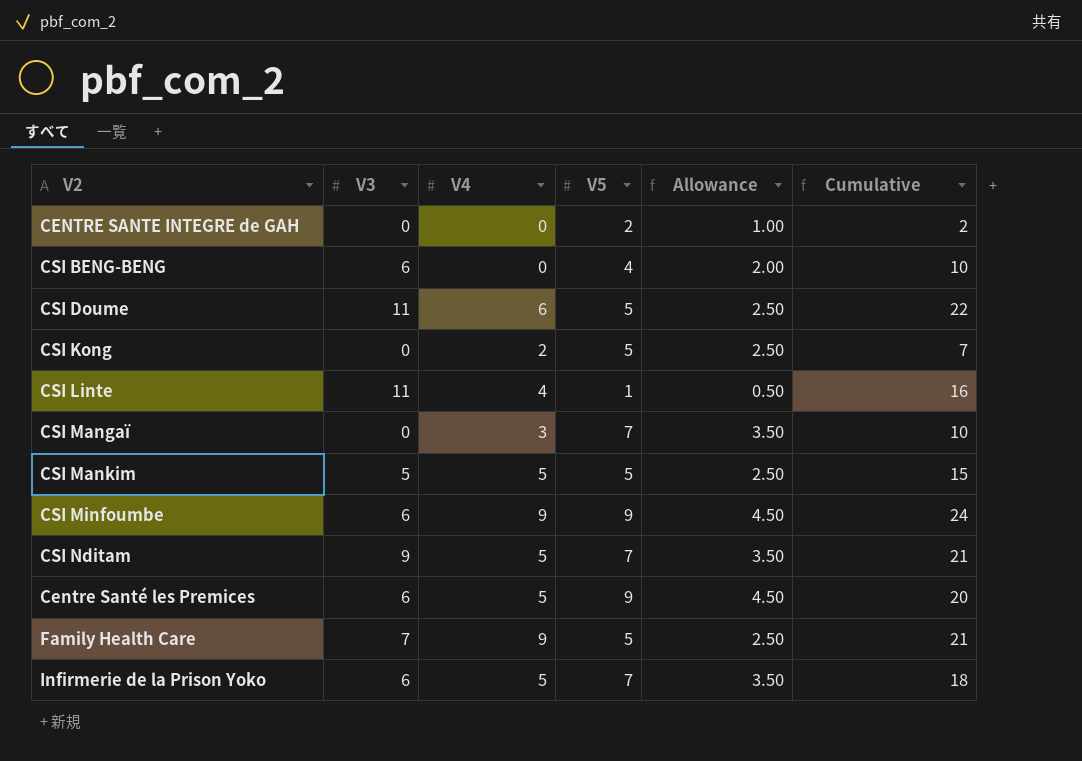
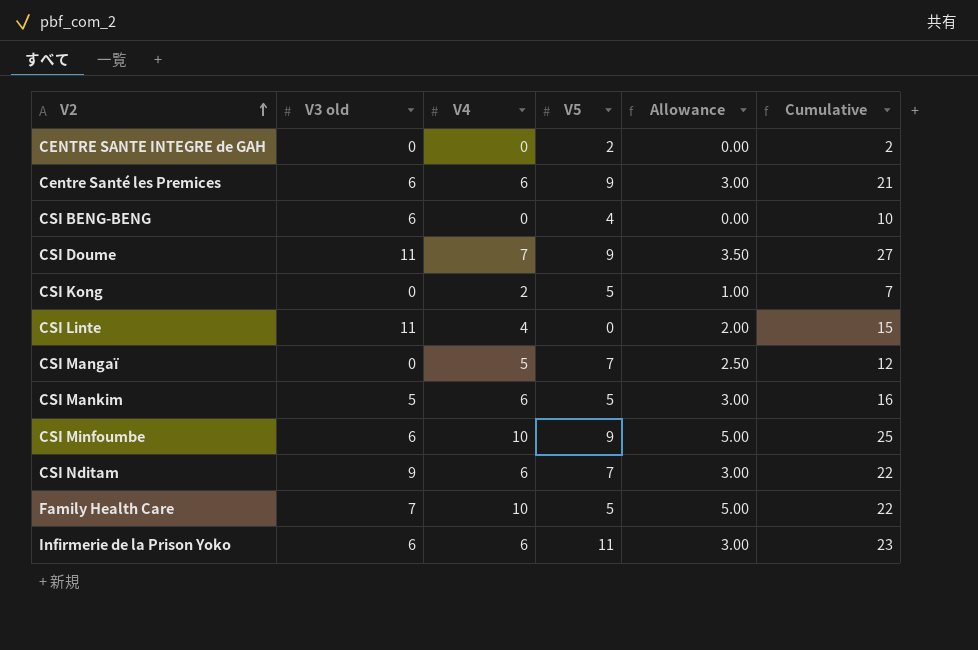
row order: none -> V2 ascending
column name: V3 -> V3 old
column Allowance | formula: [V5] * 0.5 -> [V4] * 0.5
Centre Santé les Premices | V4: 5 -> 6
Centre Santé les Premices | Cumulative: 20 -> 21
CSI Doume | V4: 6 -> 7
CSI Doume | V5: 5 -> 9
CSI Doume | Cumulative: 22 -> 27
CSI Linte | V5: 1 -> 0
CSI Linte | Cumulative: 16 -> 15
CSI Mangaï | V4: 3 -> 5
CSI Mangaï | Cumulative: 10 -> 12
CSI Mankim | V4: 5 -> 6
CSI Mankim | Cumulative: 15 -> 16
CSI Minfoumbe | V4: 9 -> 10
CSI Minfoumbe | Cumulative: 24 -> 25
CSI Nditam | V4: 5 -> 6
CSI Nditam | Cumulative: 21 -> 22
Family Health Care | V4: 9 -> 10
Family Health Care | Cumulative: 21 -> 22
Infirmerie de la Prison Yoko | V4: 5 -> 6
Infirmerie de la Prison Yoko | V5: 7 -> 11
Infirmerie de la Prison Yoko | Cumulative: 18 -> 23

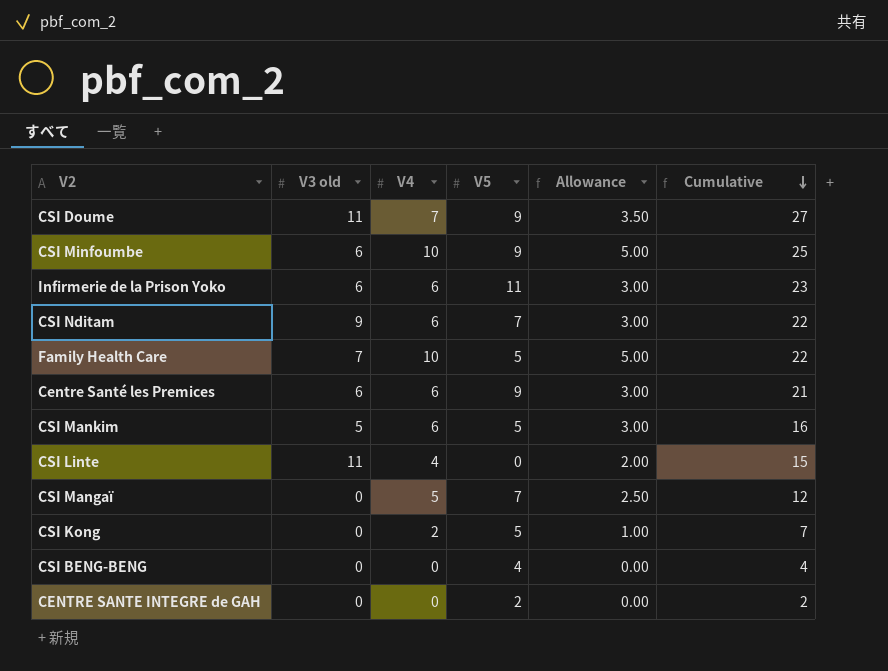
row order: V2 ascending -> Cumulative descending
CSI BENG-BENG | V3 old: 6 -> 0
CSI BENG-BENG | Cumulative: 10 -> 4

